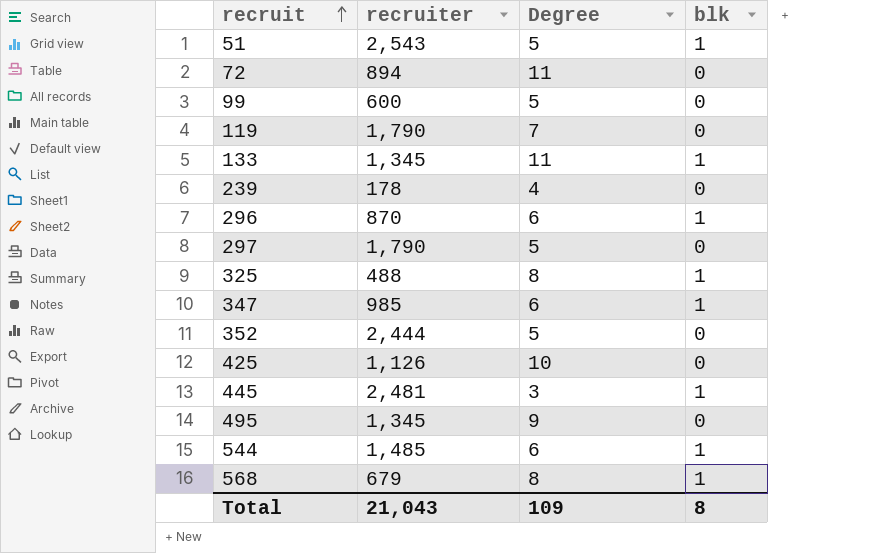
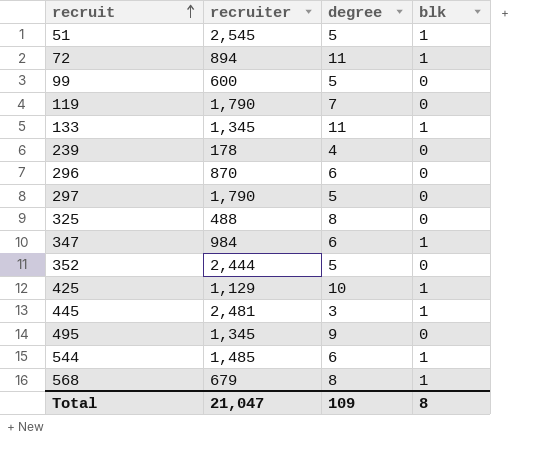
column name: Degree -> degree
51 | recruiter: 2,543 -> 2,545
72 | blk: 0 -> 1
296 | blk: 1 -> 0
325 | blk: 1 -> 0
347 | recruiter: 985 -> 984
425 | recruiter: 1,126 -> 1,129
425 | blk: 0 -> 1
Total | recruiter: 21,043 -> 21,047

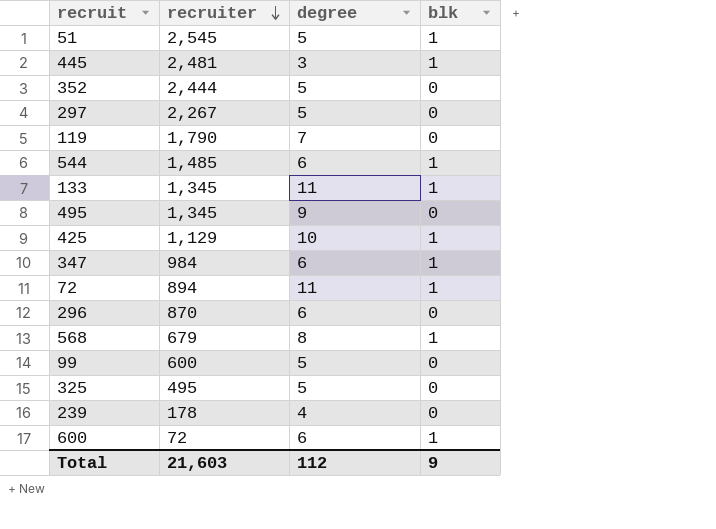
row order: recruit ascending -> recruiter descending
297 | recruiter: 1,790 -> 2,267
325 | recruiter: 488 -> 495
325 | degree: 8 -> 5
row 600: none -> 72 | 6 | 1
Total | recruiter: 21,047 -> 21,603
Total | degree: 109 -> 112
Total | blk: 8 -> 9

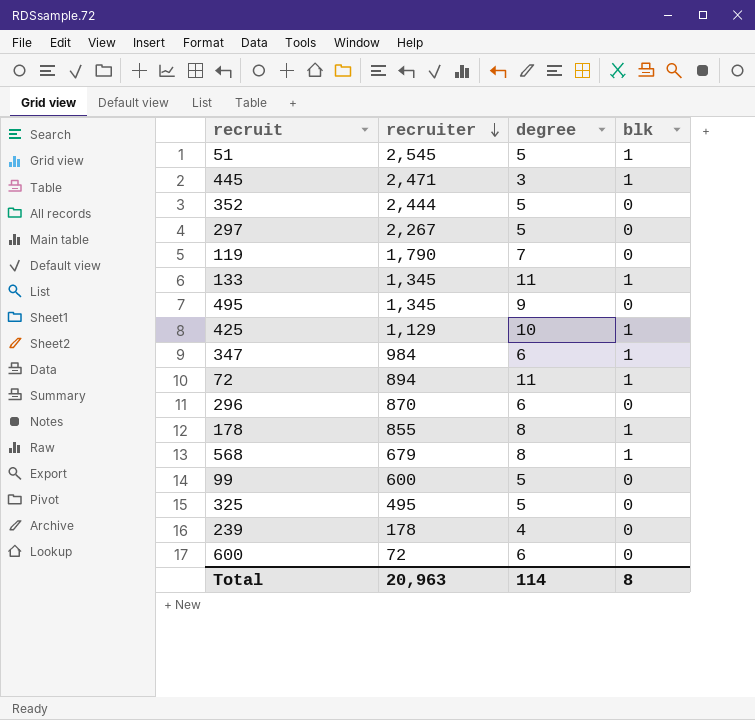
row 544: 1,485 | 6 | 1 -> none
445 | recruiter: 2,481 -> 2,471
row 178: none -> 855 | 8 | 1
600 | blk: 1 -> 0
Total | recruiter: 21,603 -> 20,963
Total | degree: 112 -> 114
Total | blk: 9 -> 8

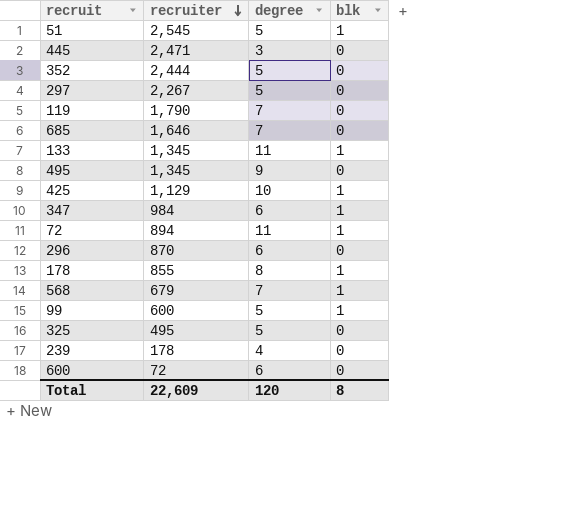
445 | blk: 1 -> 0
row 685: none -> 1,646 | 7 | 0
568 | degree: 8 -> 7
99 | blk: 0 -> 1
Total | recruiter: 20,963 -> 22,609
Total | degree: 114 -> 120

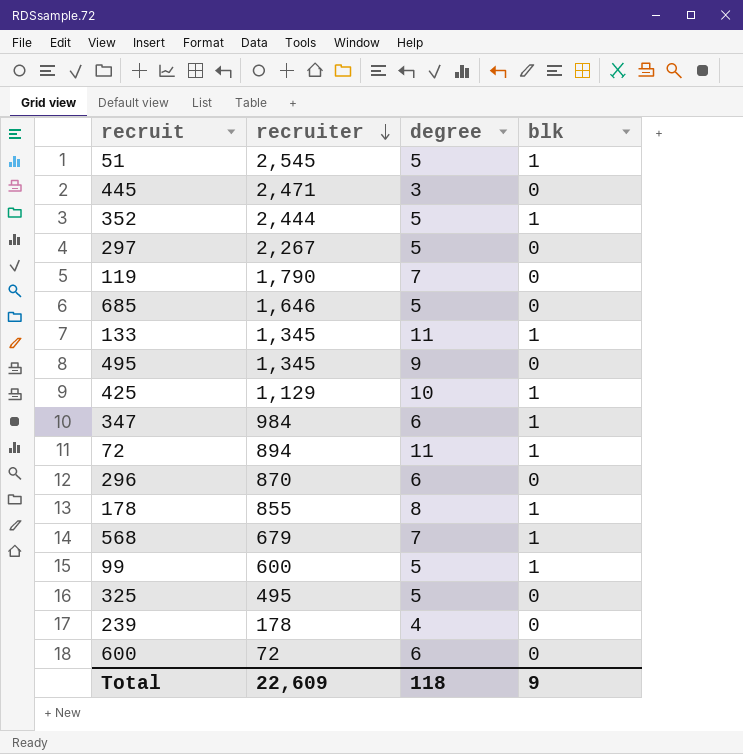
352 | blk: 0 -> 1
685 | degree: 7 -> 5
Total | degree: 120 -> 118
Total | blk: 8 -> 9

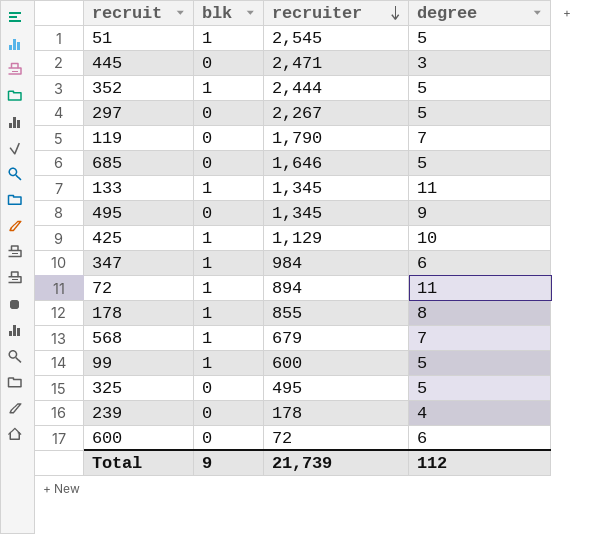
column blk | position: 4 -> 2
row 296: 870 | 6 | 0 -> none
Total | recruiter: 22,609 -> 21,739
Total | degree: 118 -> 112

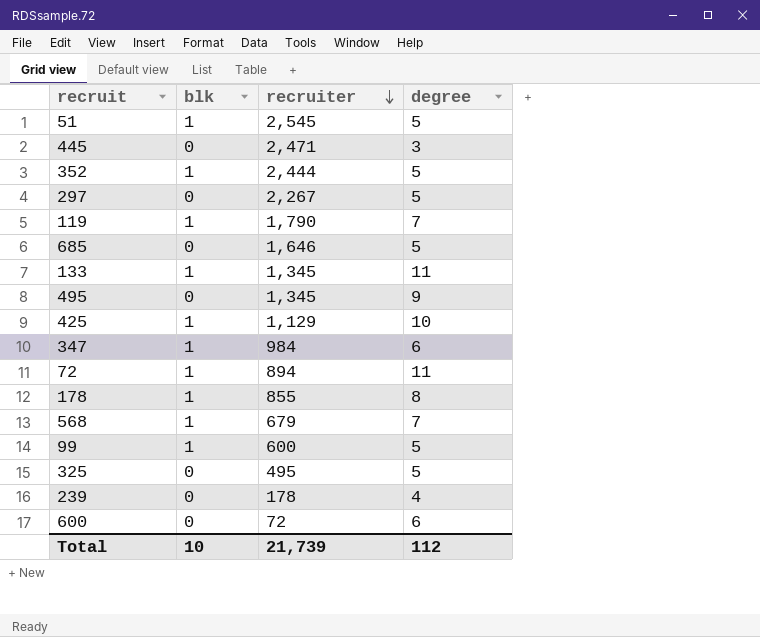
119 | blk: 0 -> 1
Total | blk: 9 -> 10

